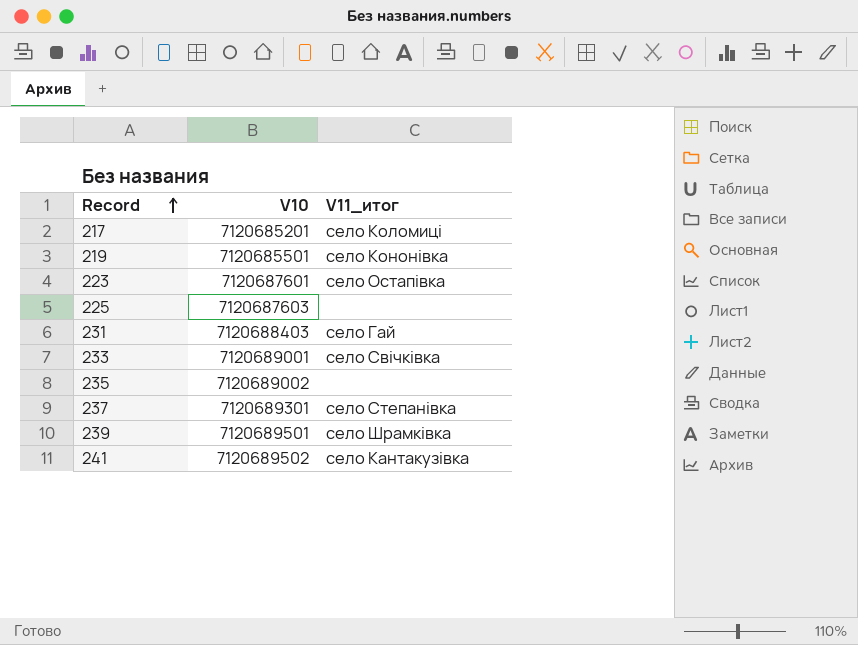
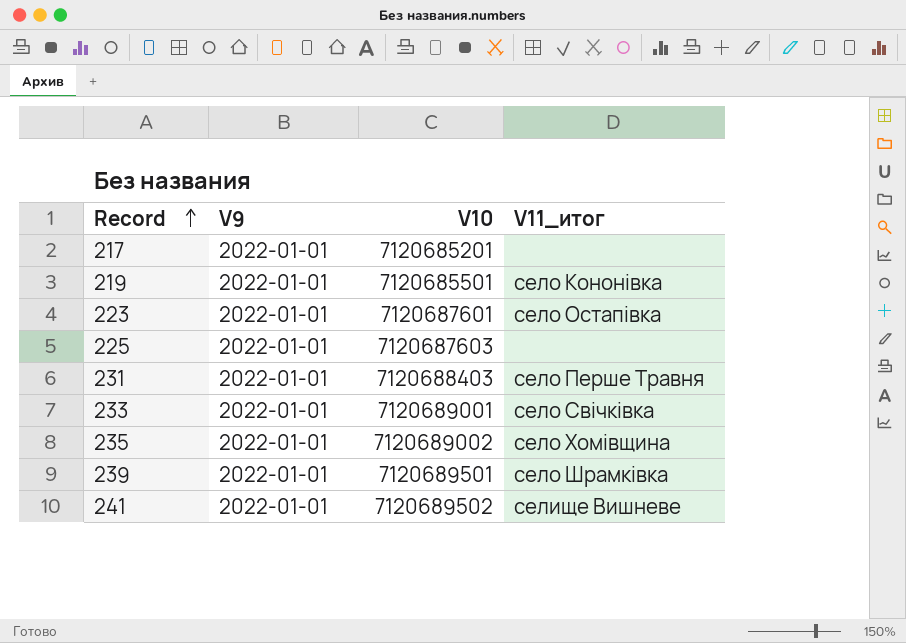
column V9 | position: none -> 2
row 237: 7120689301 | село Степанівка -> none
217 | V11_итог: село Коломиці -> none
231 | V11_итог: село Гай -> село Перше Травня
235 | V11_итог: none -> село Хомівщина
241 | V11_итог: село Кантакузівка -> селище Вишневе

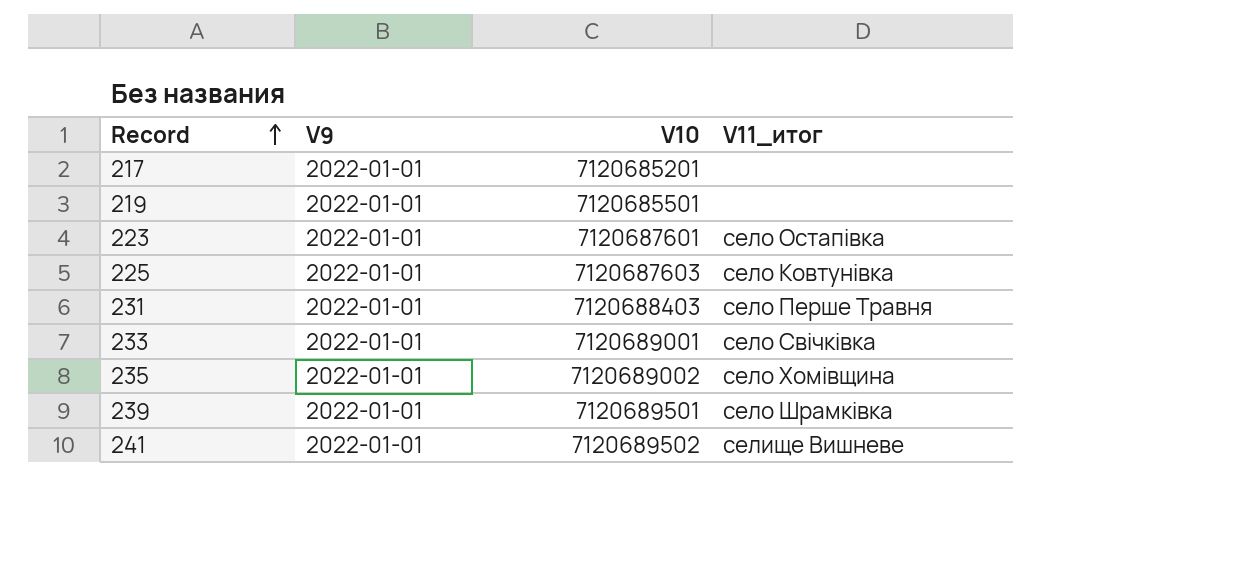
219 | V11_итог: село Кононівка -> none
225 | V11_итог: none -> село Ковтунівка

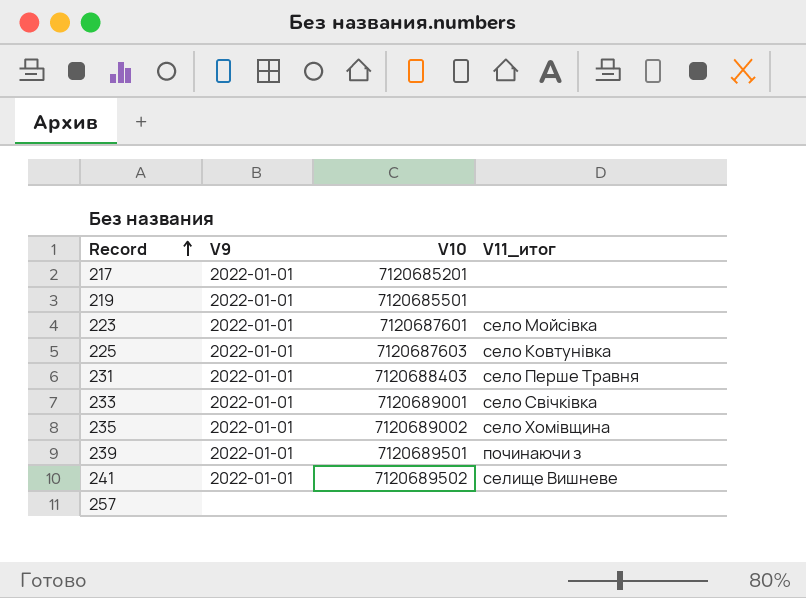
223 | V11_итог: село Остапівка -> село Мойсівка
239 | V11_итог: село Шрамківка -> починаючи з
row 257: none -> none | none | none

